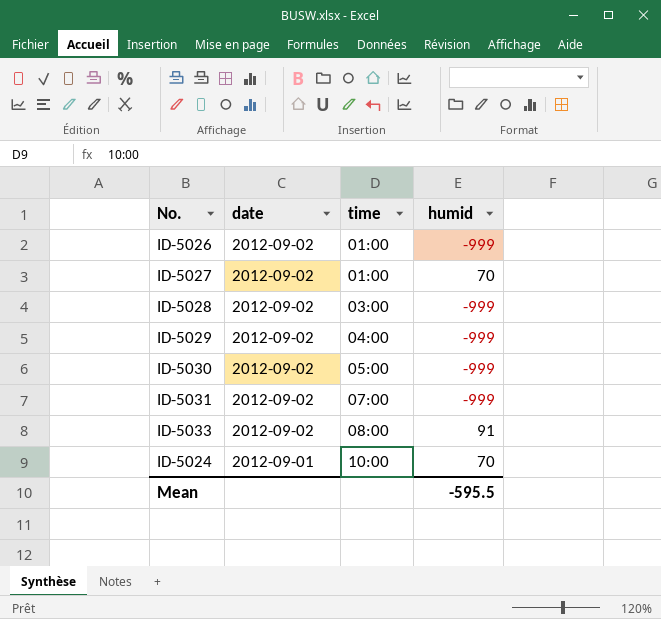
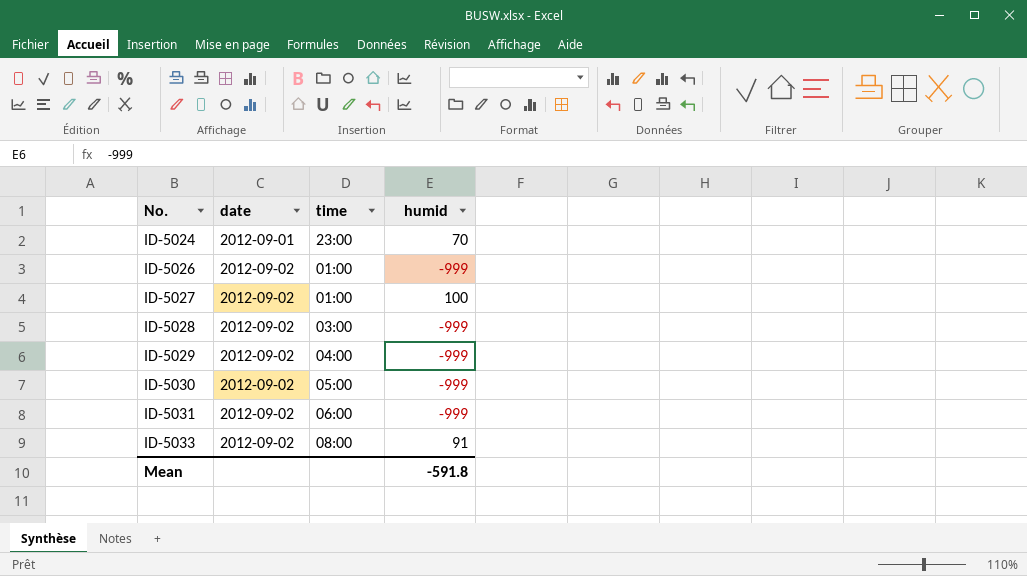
row order: date descending -> No. ascending
ID-5024 | time: 10:00 -> 23:00
ID-5027 | humid: 70 -> 100
ID-5031 | time: 07:00 -> 06:00
Mean | humid: -595.5 -> -591.8

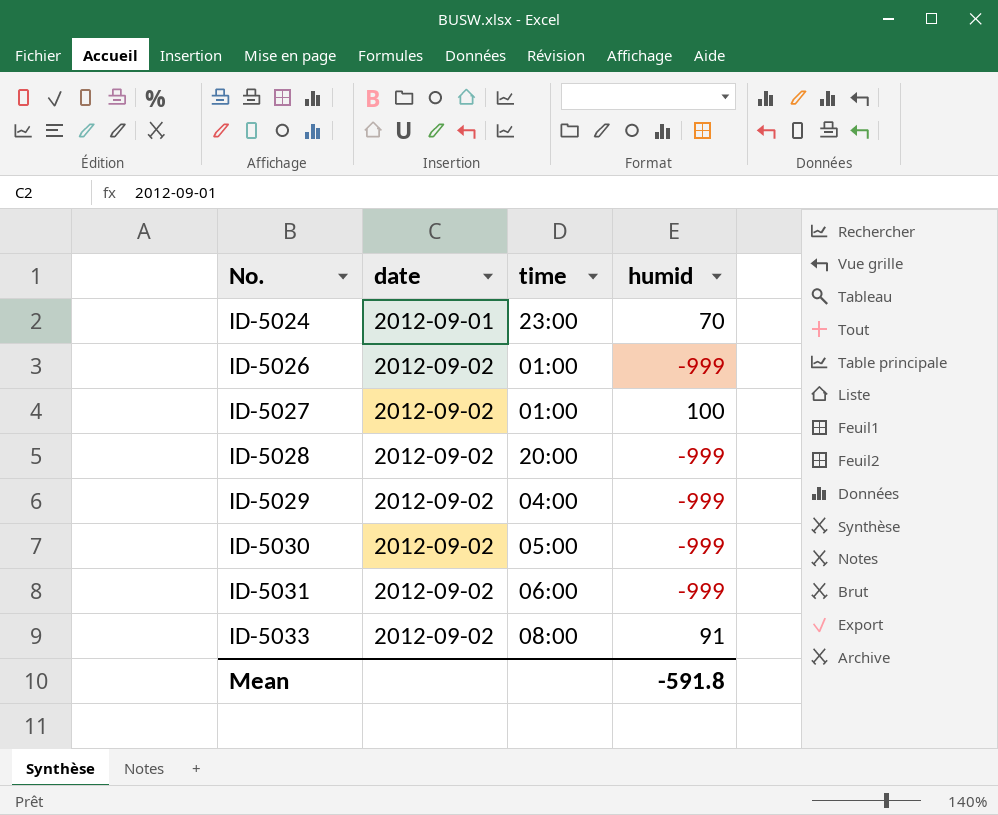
ID-5028 | time: 03:00 -> 20:00

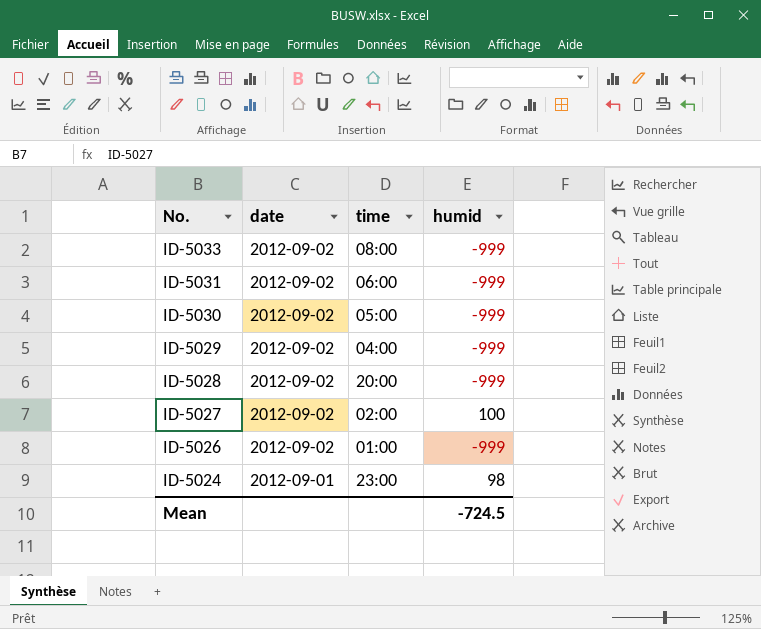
row order: No. ascending -> No. descending
ID-5033 | humid: 91 -> -999
ID-5027 | time: 01:00 -> 02:00
ID-5024 | humid: 70 -> 98
Mean | humid: -591.8 -> -724.5

